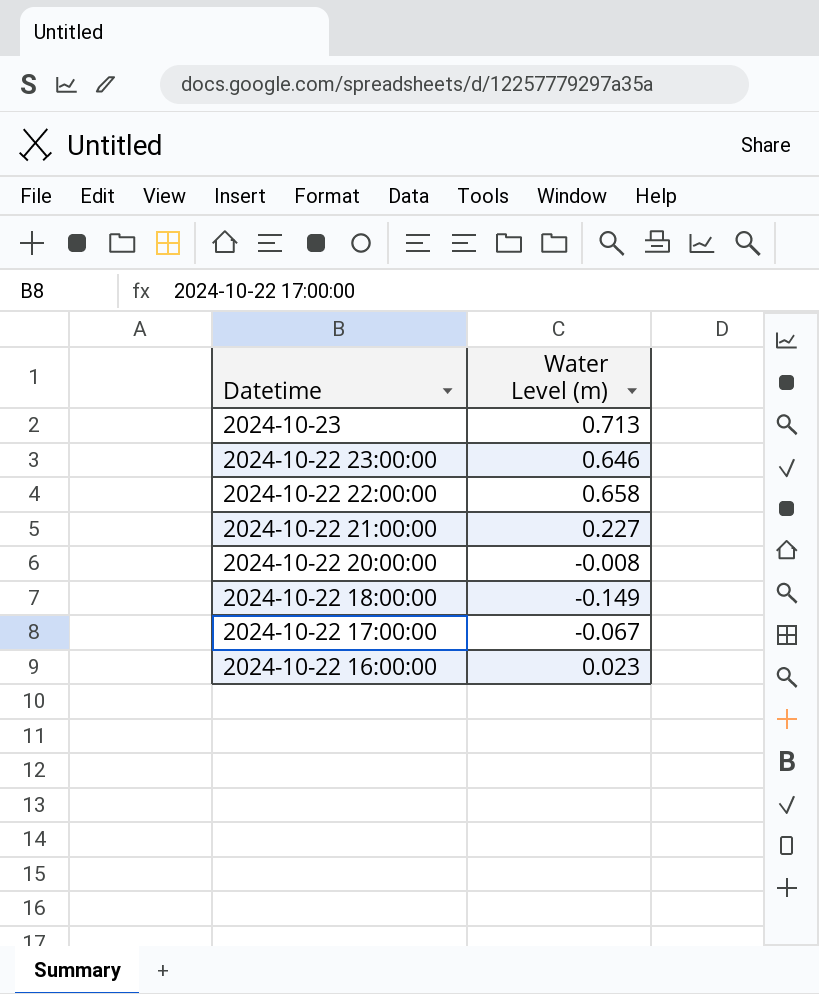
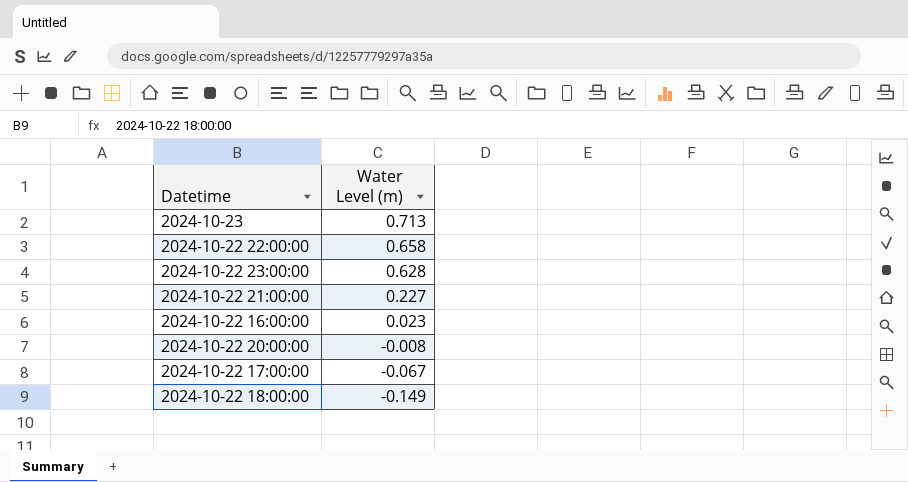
row order: Datetime descending -> Water Level (m) descending
2024-10-22 23:00:00 | Water Level (m): 0.646 -> 0.628

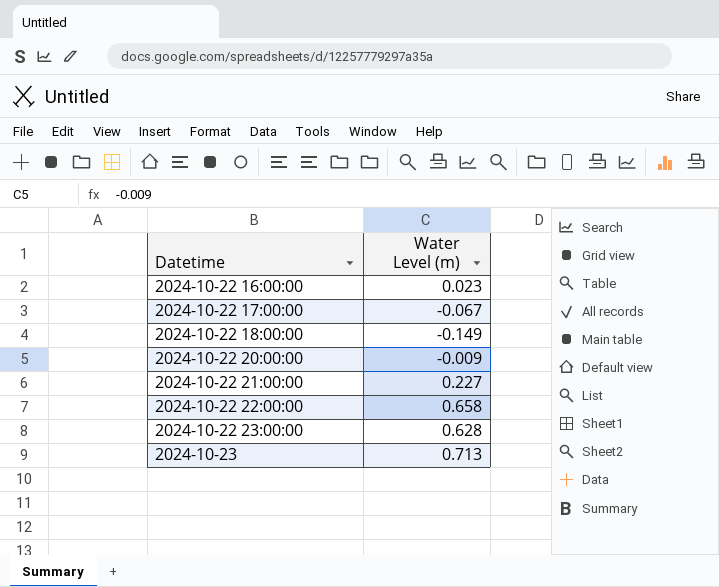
row order: Water Level (m) descending -> Datetime ascending
2024-10-22 20:00:00 | Water Level (m): -0.008 -> -0.009

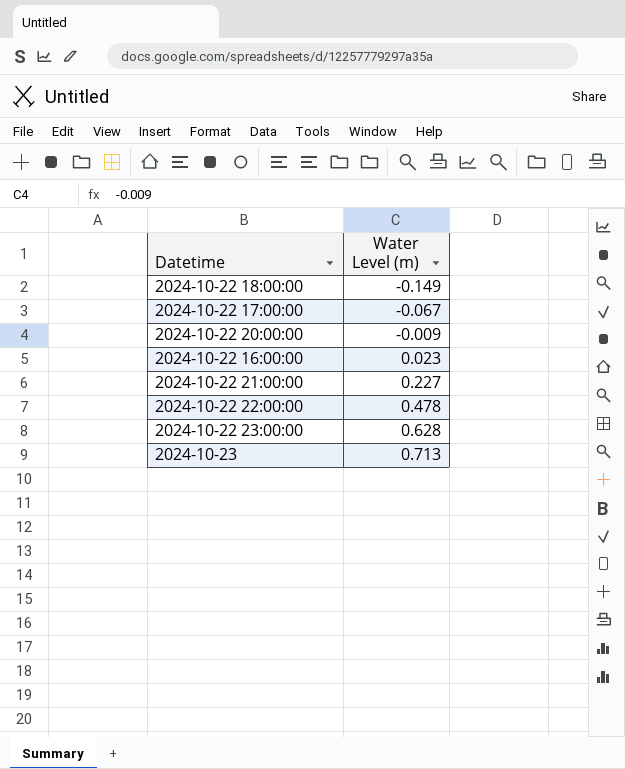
row order: Datetime ascending -> Water Level (m) ascending
2024-10-22 22:00:00 | Water Level (m): 0.658 -> 0.478

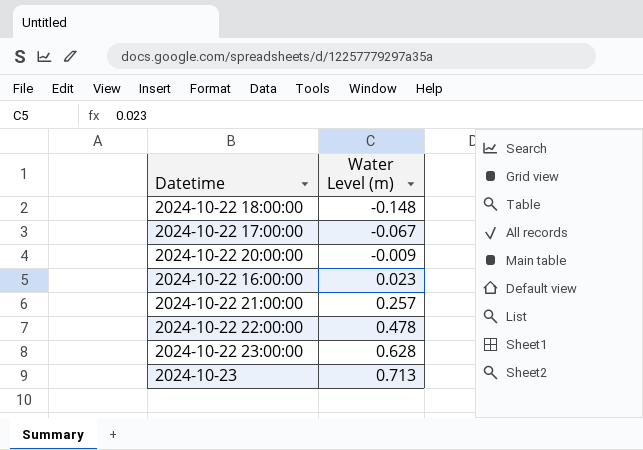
2024-10-22 18:00:00 | Water Level (m): -0.149 -> -0.148
2024-10-22 21:00:00 | Water Level (m): 0.227 -> 0.257

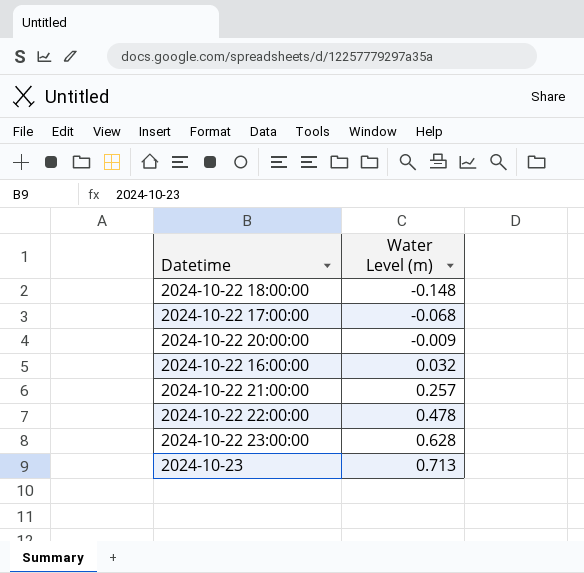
2024-10-22 17:00:00 | Water Level (m): -0.067 -> -0.068
2024-10-22 16:00:00 | Water Level (m): 0.023 -> 0.032

